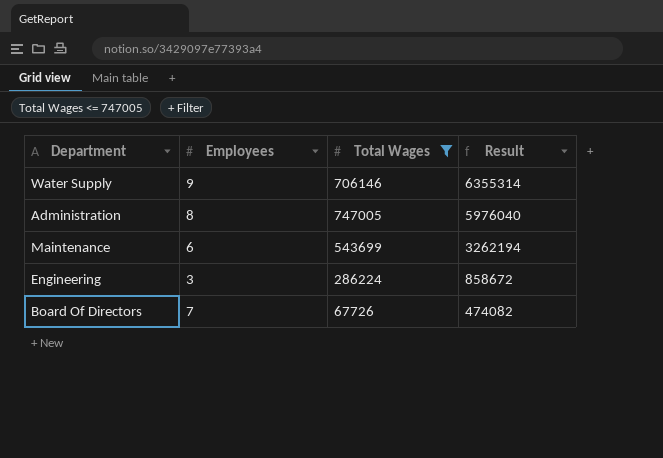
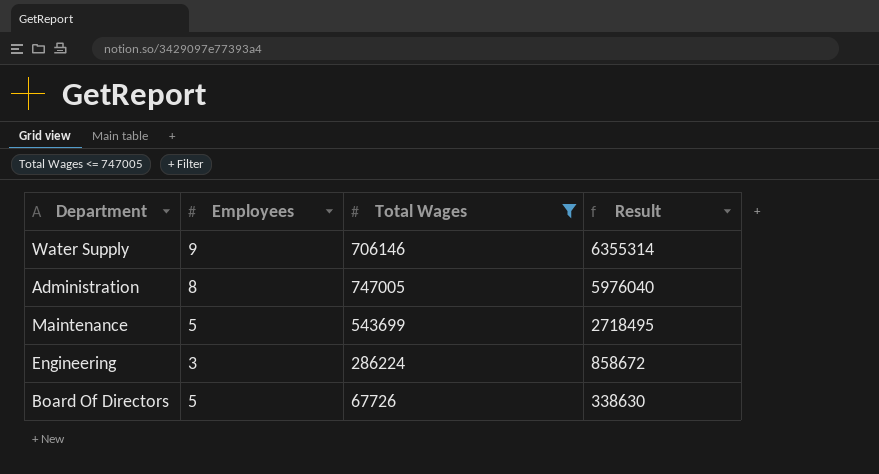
Maintenance | Employees: 6 -> 5
Maintenance | Result: 3262194 -> 2718495
Board Of Directors | Employees: 7 -> 5
Board Of Directors | Result: 474082 -> 338630

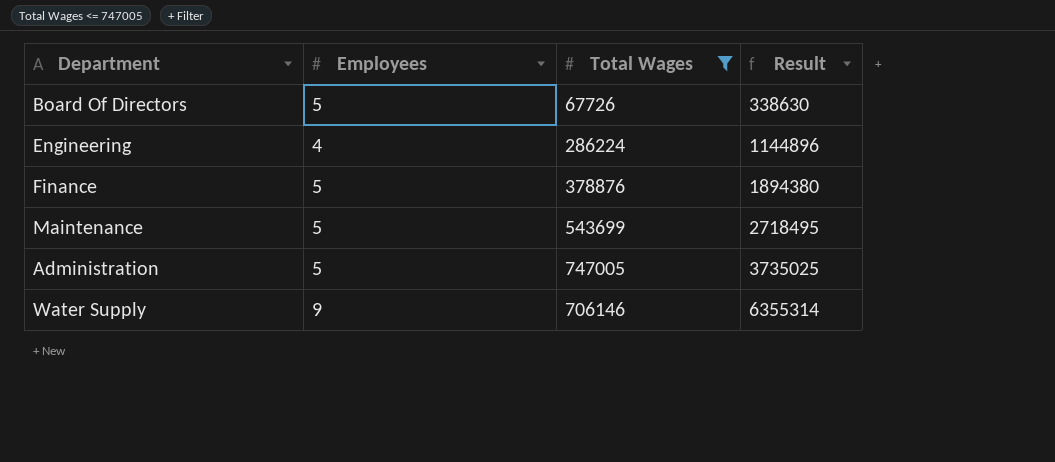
row order: Result descending -> Result ascending
Engineering | Employees: 3 -> 4
Engineering | Result: 858672 -> 1144896
row Finance: none -> 5 | 378876 | 1894380
Administration | Employees: 8 -> 5
Administration | Result: 5976040 -> 3735025

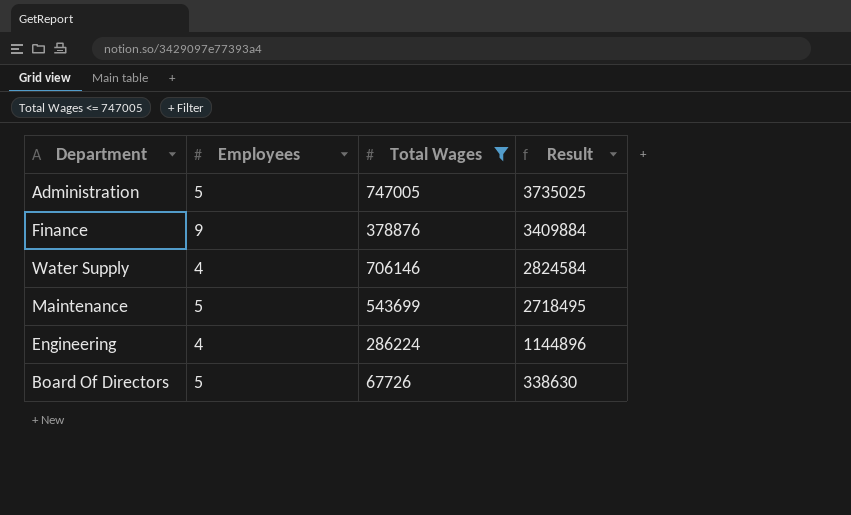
row order: Result ascending -> Result descending
Finance | Employees: 5 -> 9
Finance | Result: 1894380 -> 3409884
Water Supply | Employees: 9 -> 4
Water Supply | Result: 6355314 -> 2824584

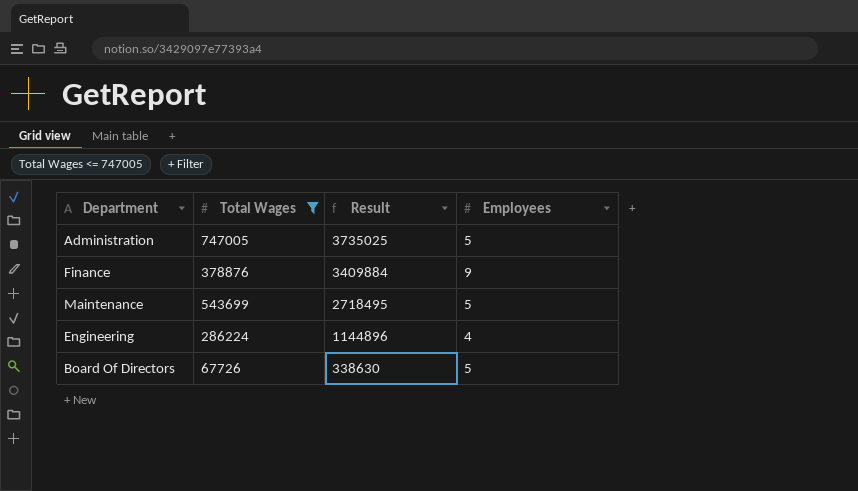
column Employees | position: 2 -> 4
row Water Supply: 4 | 706146 | 2824584 -> none

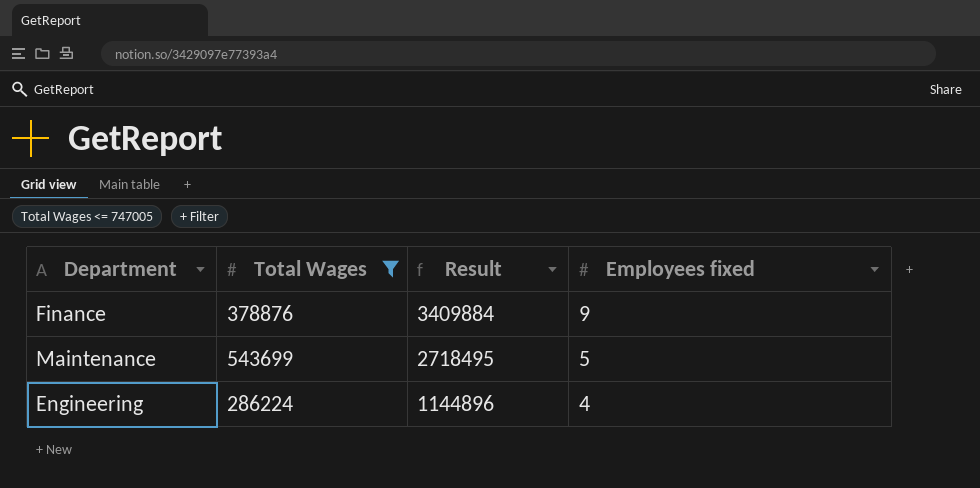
column name: Employees -> Employees fixed
row Administration: 747005 | 3735025 | 5 -> none
row Board Of Directors: 67726 | 338630 | 5 -> none

